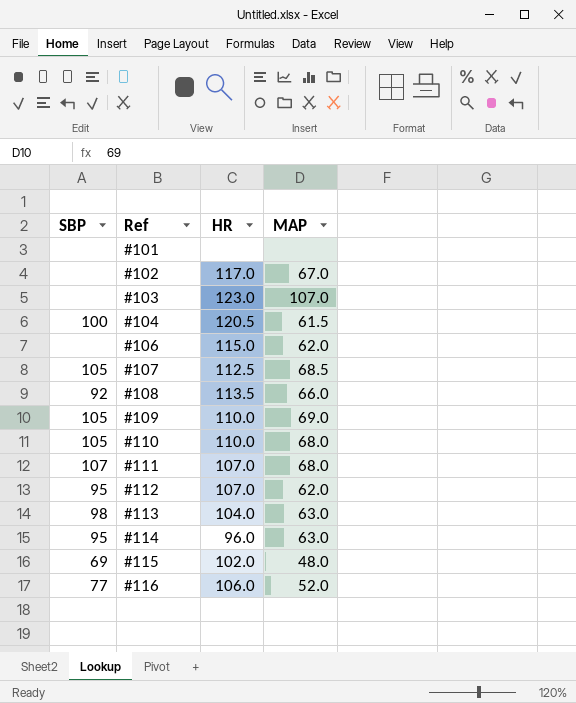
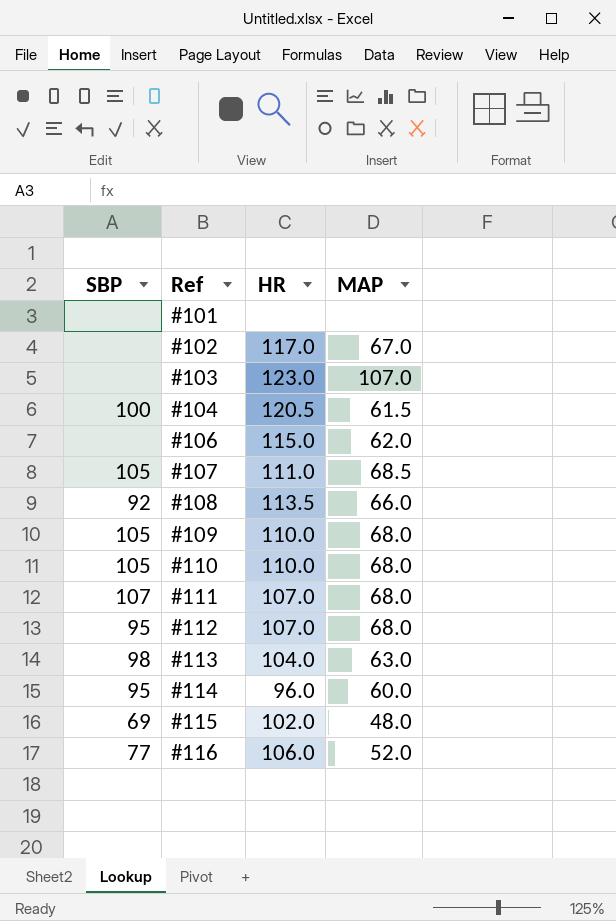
#107 | HR: 112.5 -> 111.0
#109 | MAP: 69.0 -> 68.0
#112 | MAP: 62.0 -> 68.0
#114 | MAP: 63.0 -> 60.0

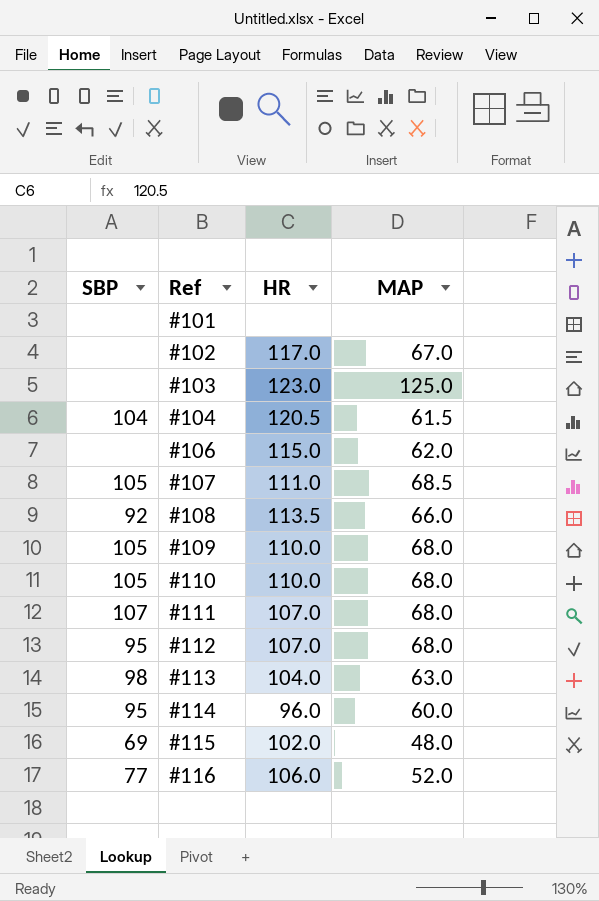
#103 | MAP: 107.0 -> 125.0
#104 | SBP: 100 -> 104

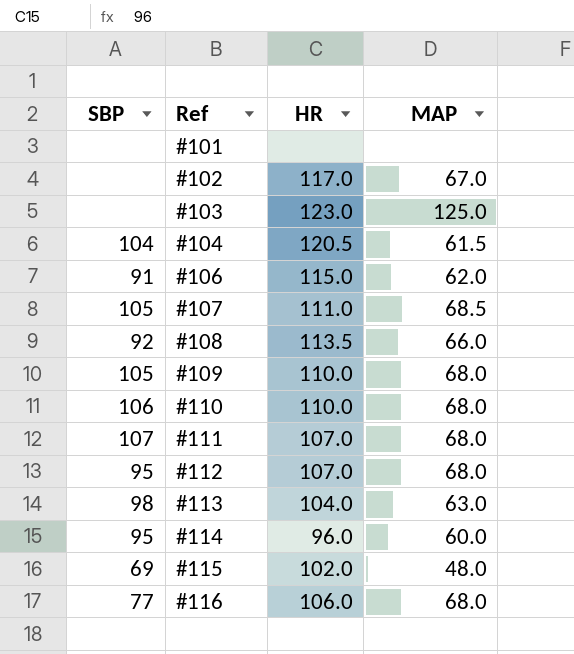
#106 | SBP: none -> 91
#110 | SBP: 105 -> 106
#116 | MAP: 52.0 -> 68.0

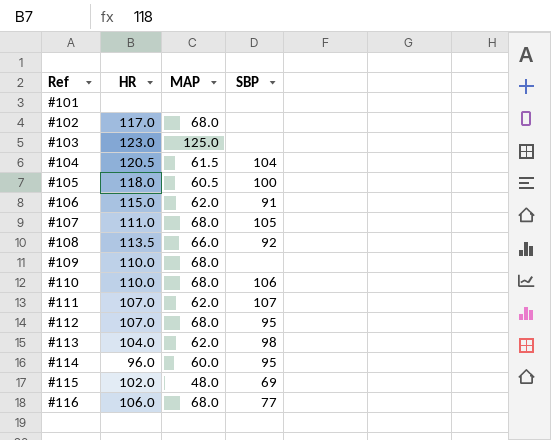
column SBP | position: 1 -> 4
#102 | MAP: 67.0 -> 68.0
row #105: none -> 118.0 | 60.5 | 100
#107 | MAP: 68.5 -> 68.0
#109 | SBP: 105 -> none
#111 | MAP: 68.0 -> 62.0
#113 | MAP: 63.0 -> 62.0

